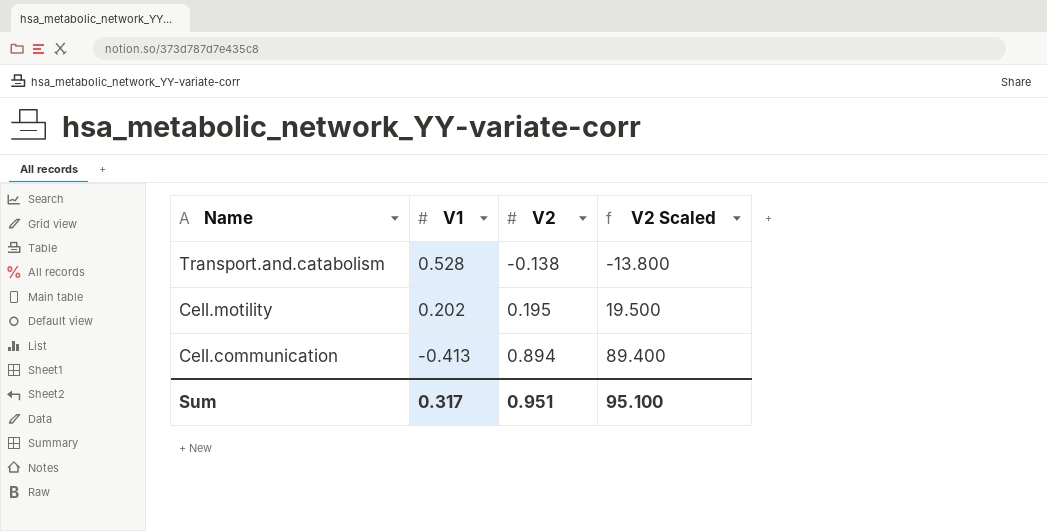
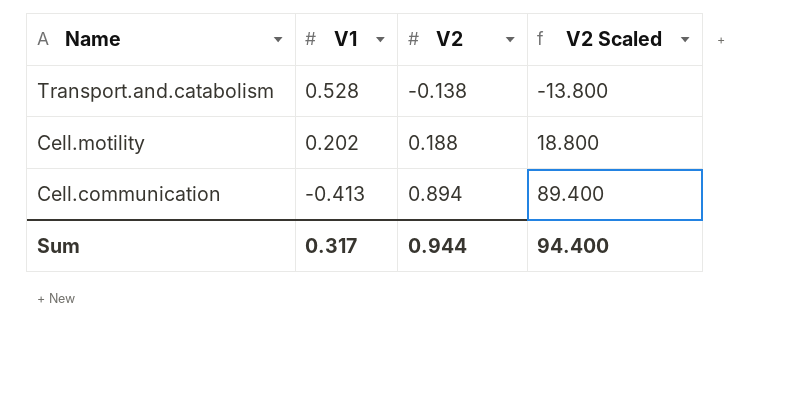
Cell.motility | V2: 0.195 -> 0.188
Cell.motility | V2 Scaled: 19.500 -> 18.800
Sum | V2: 0.951 -> 0.944
Sum | V2 Scaled: 95.100 -> 94.400

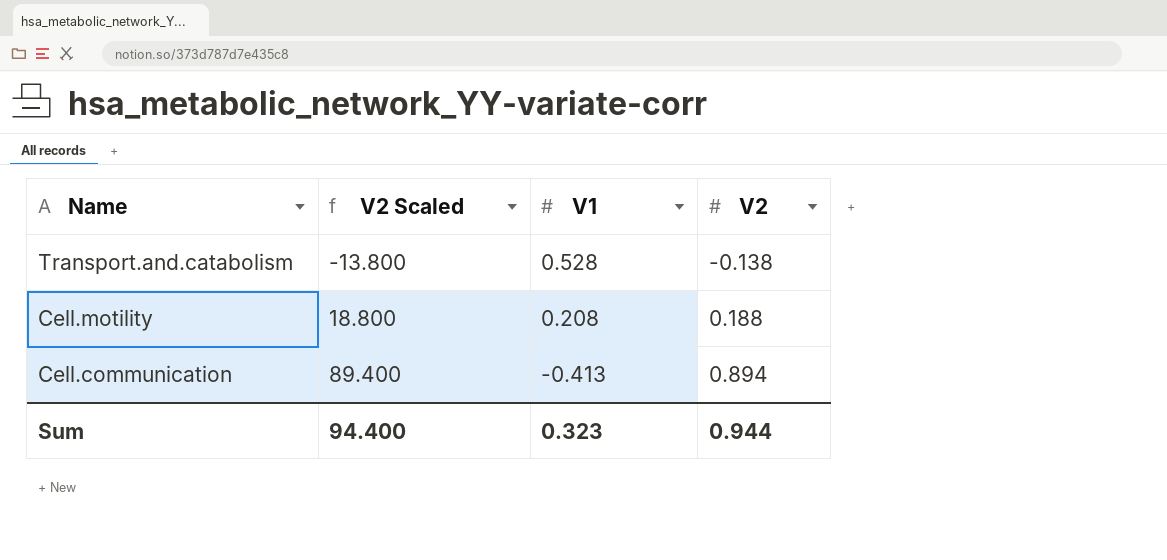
column V2 Scaled | position: 4 -> 2
Cell.motility | V1: 0.202 -> 0.208
Sum | V1: 0.317 -> 0.323

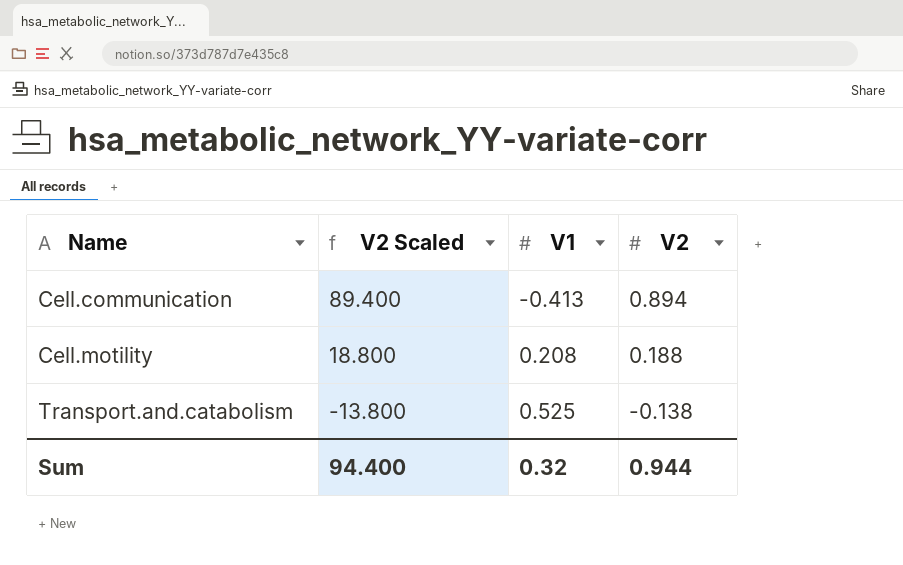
row order: Name descending -> Name ascending
Transport.and.catabolism | V1: 0.528 -> 0.525
Sum | V1: 0.323 -> 0.32

